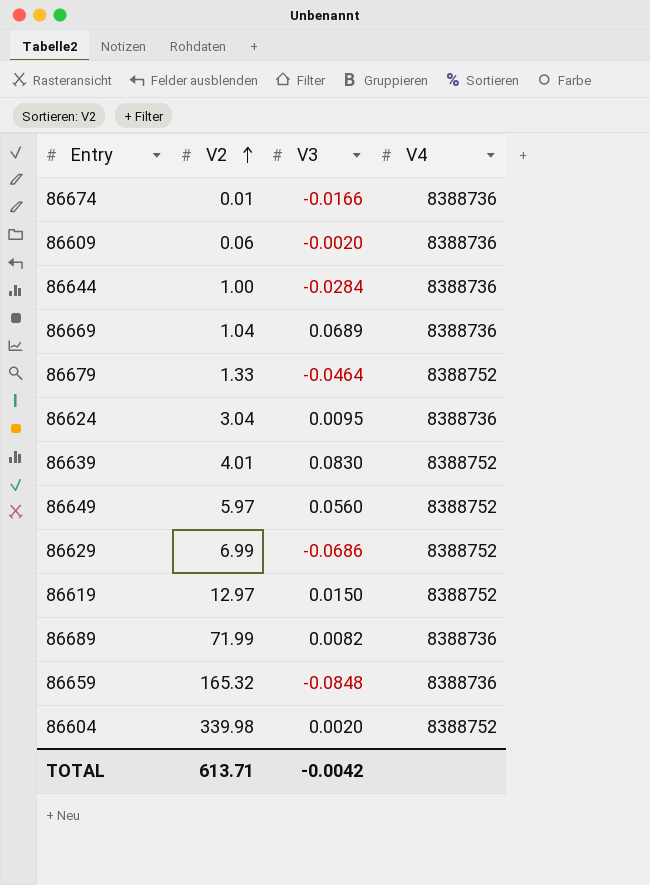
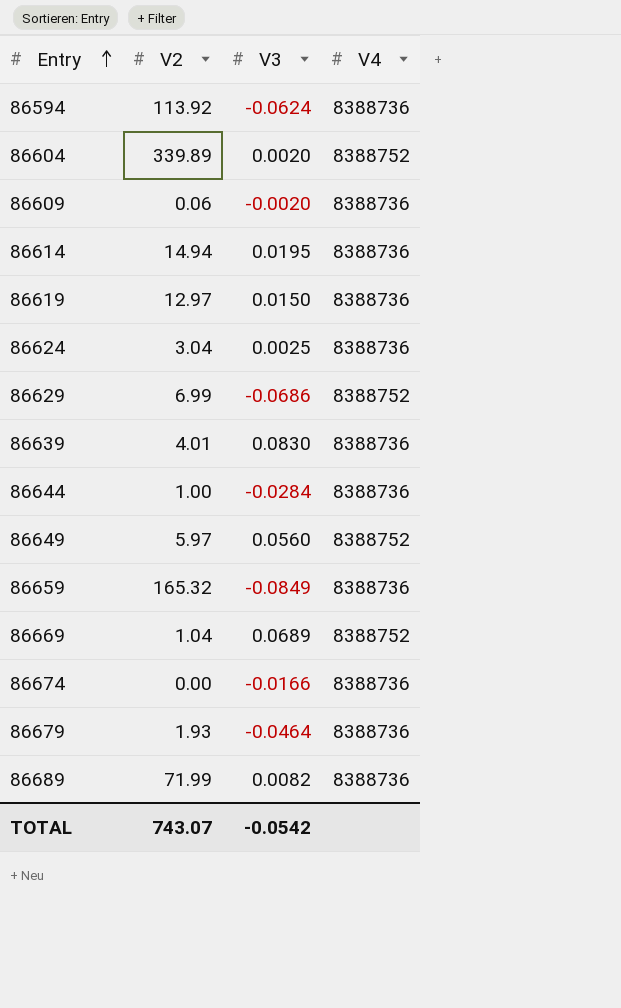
row order: V2 ascending -> Entry ascending
row 86594: none -> 113.92 | -0.0624 | 8388736
86604 | V2: 339.98 -> 339.89
row 86614: none -> 14.94 | 0.0195 | 8388736
86619 | V4: 8388752 -> 8388736
86624 | V3: 0.0095 -> 0.0025
86639 | V4: 8388752 -> 8388736
86659 | V3: -0.0848 -> -0.0849
86669 | V4: 8388736 -> 8388752
86674 | V2: 0.01 -> 0.00
86679 | V2: 1.33 -> 1.93
86679 | V4: 8388752 -> 8388736
TOTAL | V2: 613.71 -> 743.07
TOTAL | V3: -0.0042 -> -0.0542

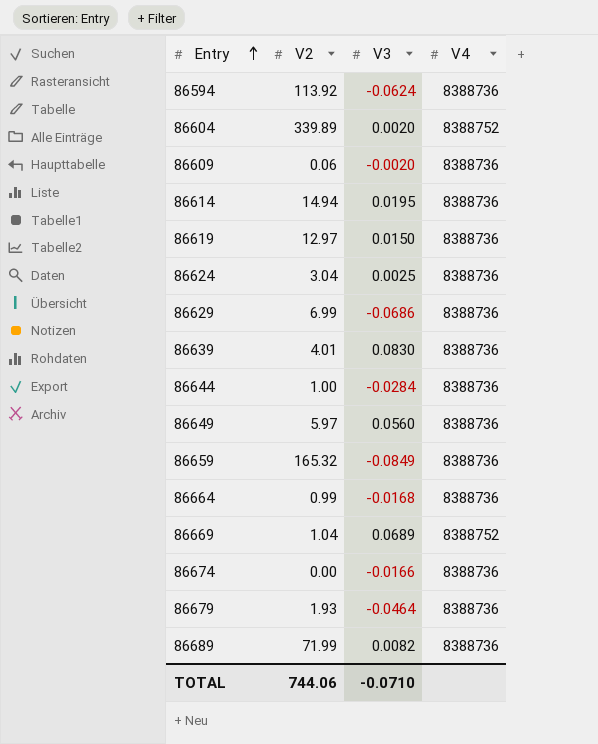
86629 | V4: 8388752 -> 8388736
86649 | V4: 8388752 -> 8388736
row 86664: none -> 0.99 | -0.0168 | 8388736
TOTAL | V2: 743.07 -> 744.06
TOTAL | V3: -0.0542 -> -0.0710

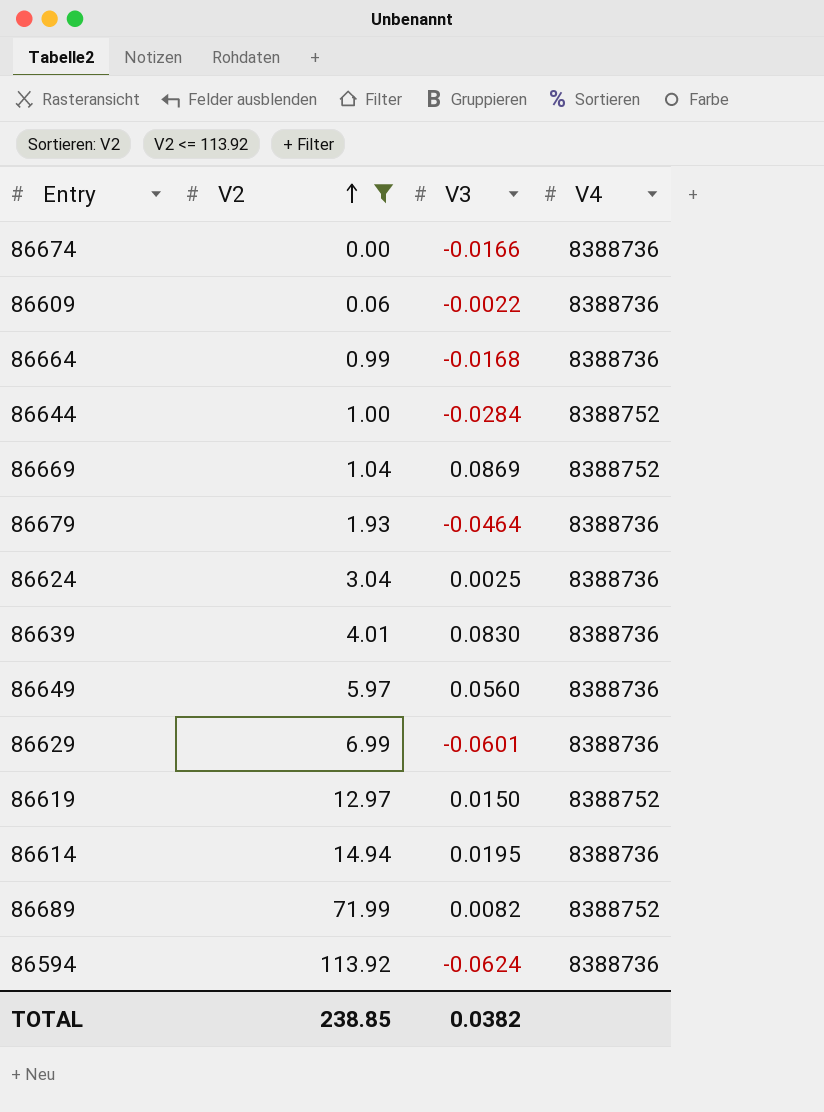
filter: none -> V2 <= 113.92
row order: Entry ascending -> V2 ascending
86609 | V3: -0.0020 -> -0.0022
86644 | V4: 8388736 -> 8388752
86669 | V3: 0.0689 -> 0.0869
86629 | V3: -0.0686 -> -0.0601
86619 | V4: 8388736 -> 8388752
86689 | V4: 8388736 -> 8388752
TOTAL | V2: 744.06 -> 238.85
TOTAL | V3: -0.0710 -> 0.0382

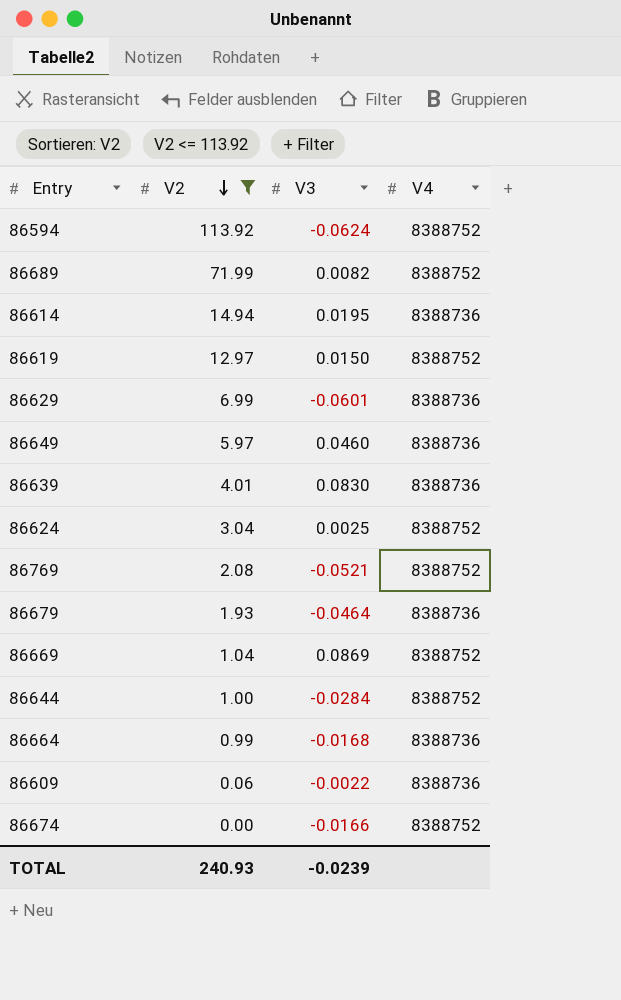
row order: V2 ascending -> V2 descending
86594 | V4: 8388736 -> 8388752
86649 | V3: 0.0560 -> 0.0460
86624 | V4: 8388736 -> 8388752
row 86769: none -> 2.08 | -0.0521 | 8388752
86674 | V4: 8388736 -> 8388752
TOTAL | V2: 238.85 -> 240.93
TOTAL | V3: 0.0382 -> -0.0239

